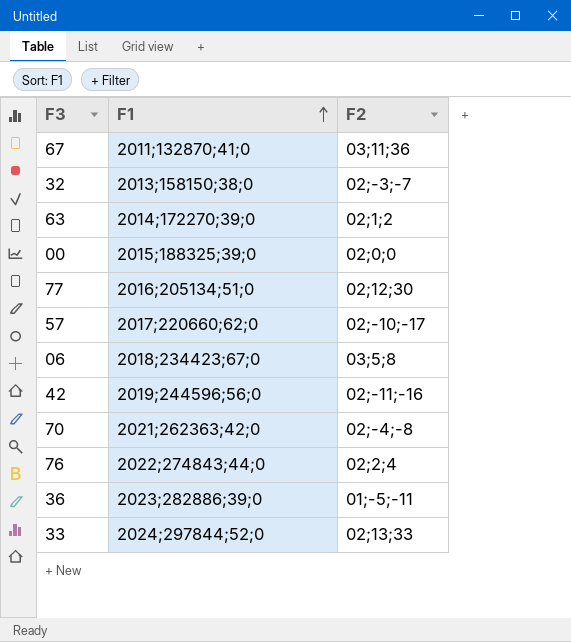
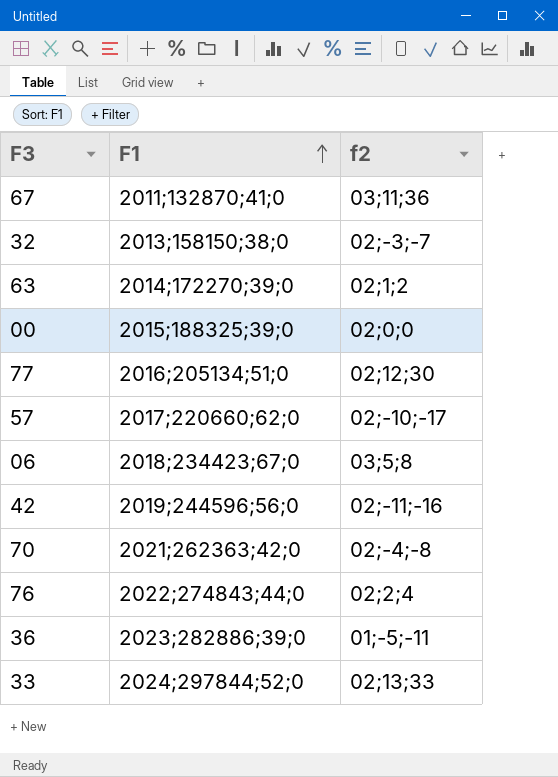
column name: F2 -> f2

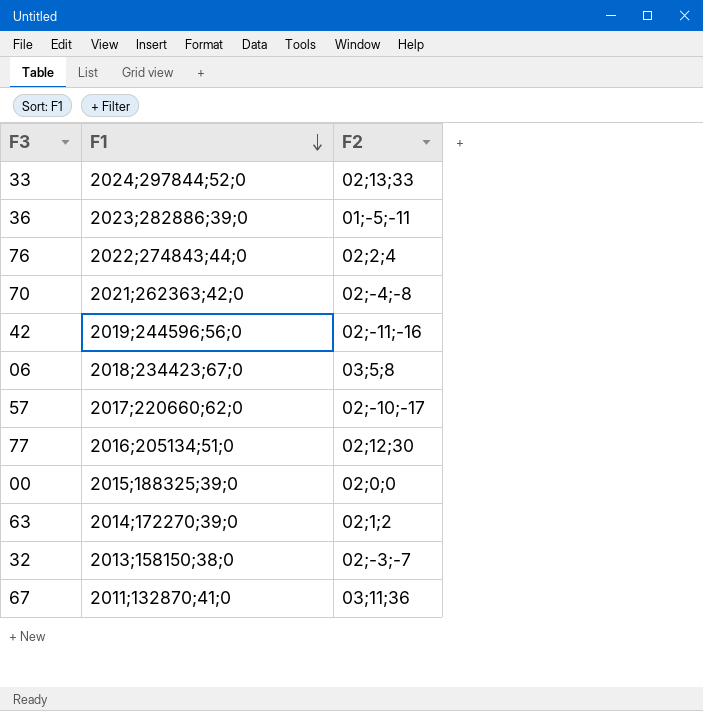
row order: F1 ascending -> F1 descending
column name: f2 -> F2

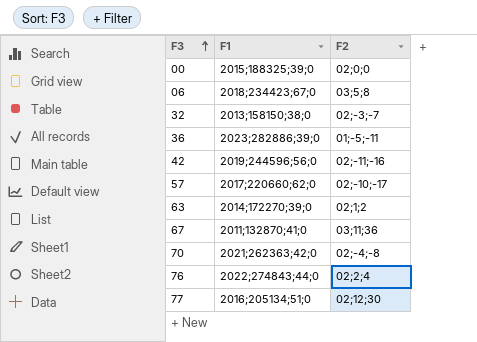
row order: F1 descending -> F3 ascending
row 33: 2024;297844;52;0 | 02;13;33 -> none

